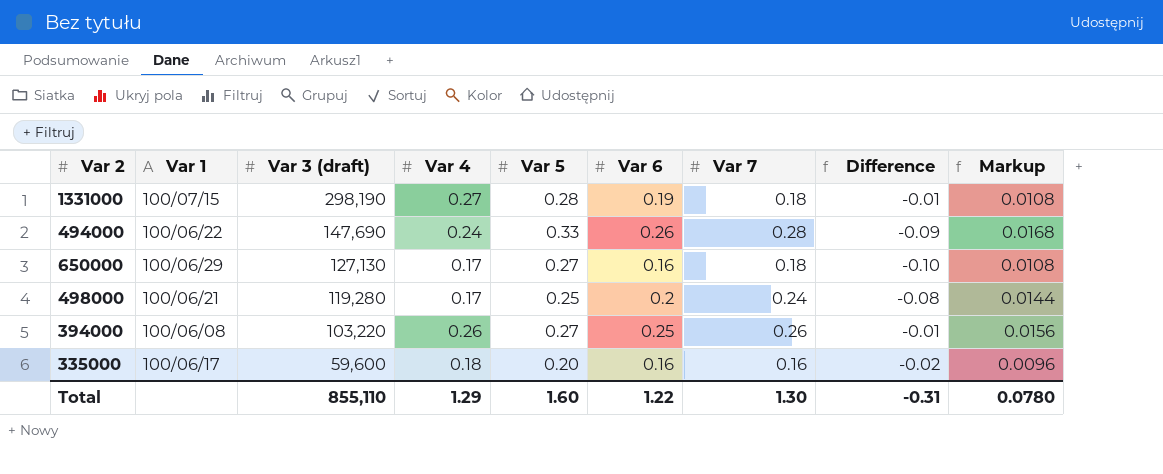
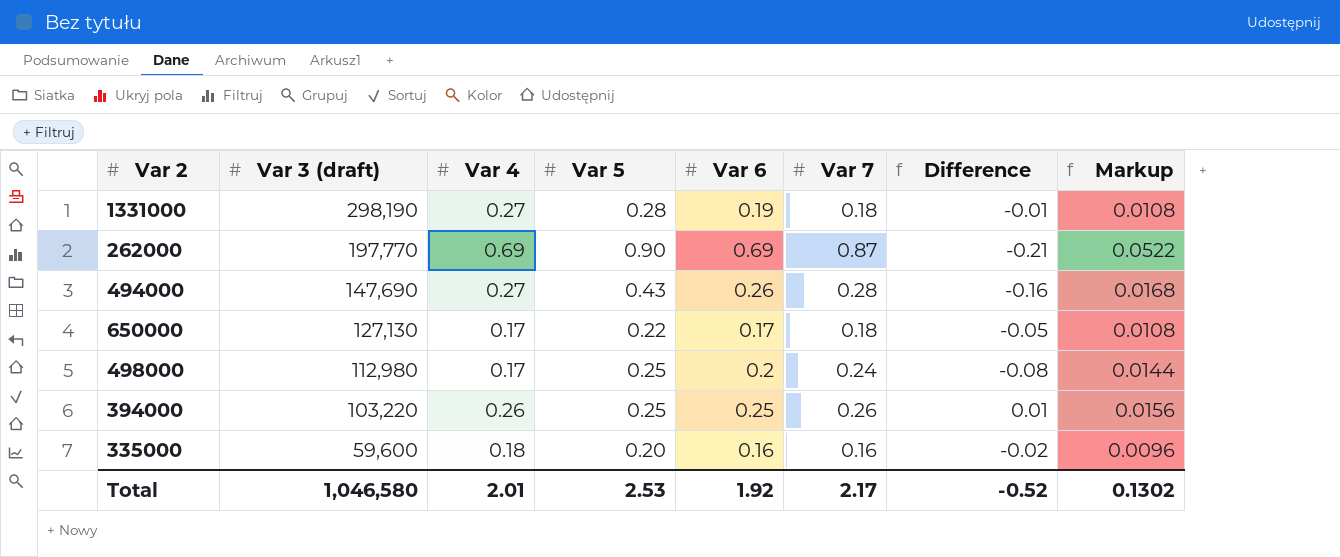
column Var 1 | position: 2 -> none
row 262000: none -> 197,770 | 0.69 | 0.90 | 0.69 | 0.87 | -0.21 | 0.0522
494000 | Var 4: 0.24 -> 0.27
494000 | Var 5: 0.33 -> 0.43
494000 | Difference: -0.09 -> -0.16
650000 | Var 5: 0.27 -> 0.22
650000 | Var 6: 0.16 -> 0.17
650000 | Difference: -0.10 -> -0.05
498000 | Var 3 (draft): 119,280 -> 112,980
394000 | Var 5: 0.27 -> 0.25
394000 | Difference: -0.01 -> 0.01
Total | Var 3 (draft): 855,110 -> 1,046,580
Total | Var 4: 1.29 -> 2.01
Total | Var 5: 1.60 -> 2.53
Total | Var 6: 1.22 -> 1.92
Total | Var 7: 1.30 -> 2.17
Total | Difference: -0.31 -> -0.52
Total | Markup: 0.0780 -> 0.1302

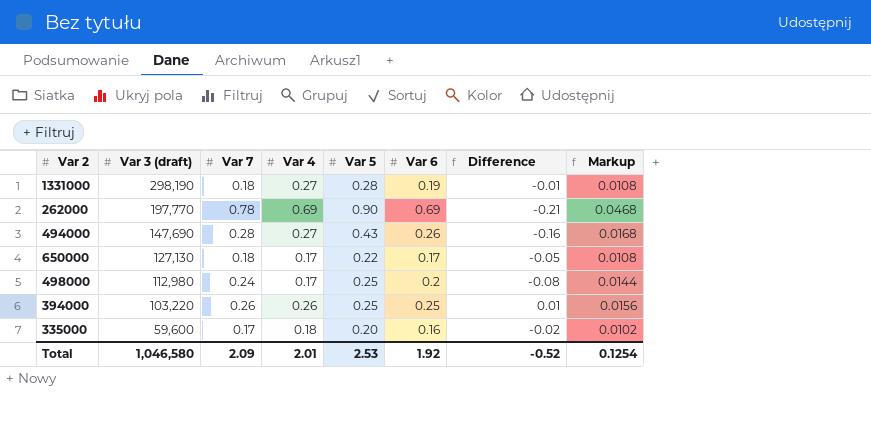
column Var 7 | position: 6 -> 3
262000 | Var 7: 0.87 -> 0.78
262000 | Markup: 0.0522 -> 0.0468
335000 | Var 7: 0.16 -> 0.17
335000 | Markup: 0.0096 -> 0.0102
Total | Var 7: 2.17 -> 2.09
Total | Markup: 0.1302 -> 0.1254

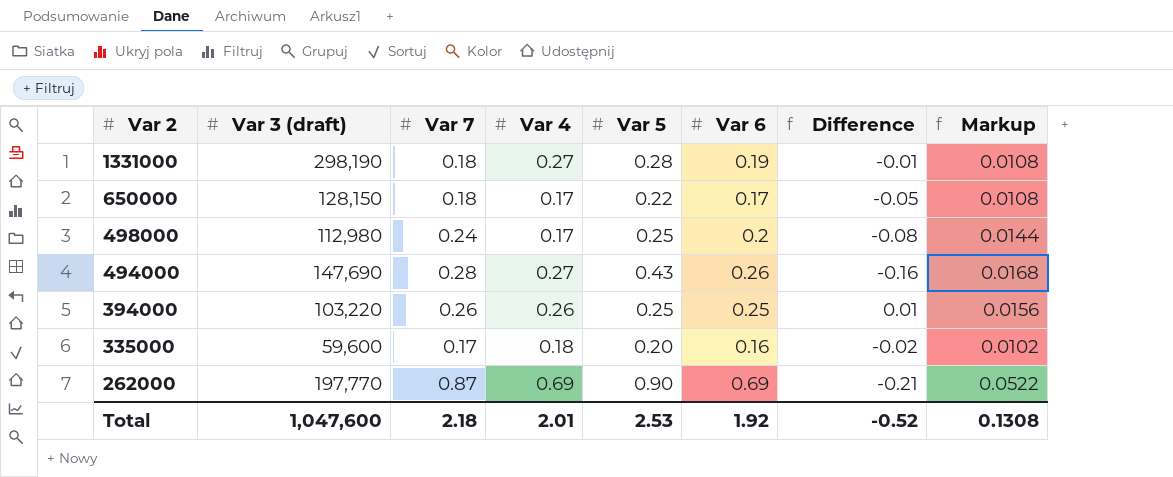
row order: Var 3 (draft) descending -> Var 2 descending
650000 | Var 3 (draft): 127,130 -> 128,150
262000 | Var 7: 0.78 -> 0.87
262000 | Markup: 0.0468 -> 0.0522
Total | Var 3 (draft): 1,046,580 -> 1,047,600
Total | Var 7: 2.09 -> 2.18
Total | Markup: 0.1254 -> 0.1308

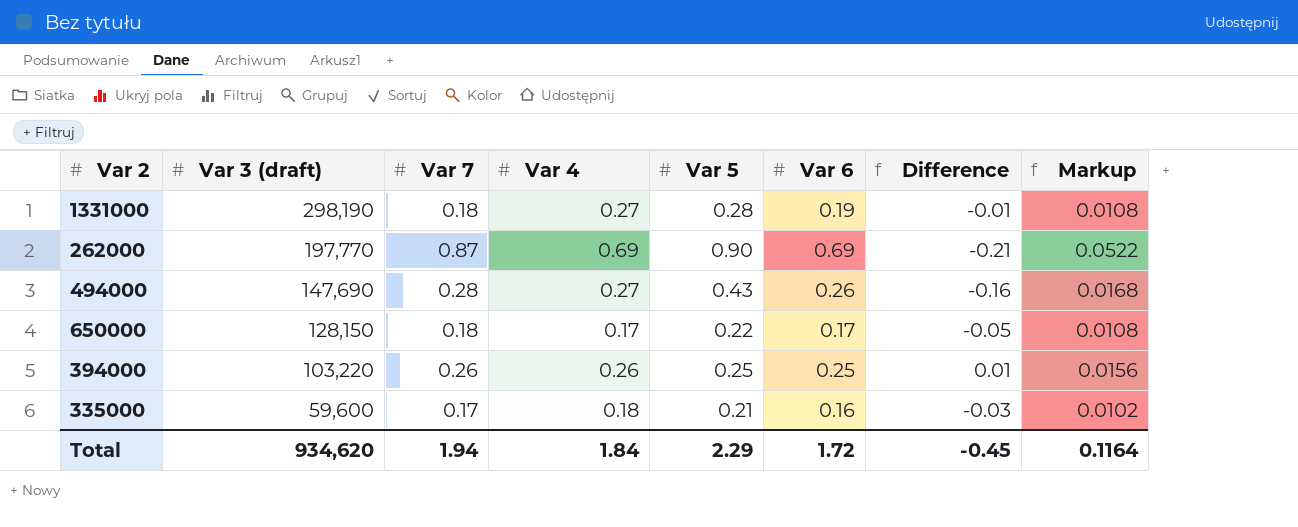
row order: Var 2 descending -> Var 3 (draft) descending
row 498000: 112,980 | 0.24 | 0.17 | 0.25 | 0.2 | -0.08 | 0.0144 -> none
335000 | Var 5: 0.20 -> 0.21
335000 | Difference: -0.02 -> -0.03
Total | Var 3 (draft): 1,047,600 -> 934,620
Total | Var 7: 2.18 -> 1.94
Total | Var 4: 2.01 -> 1.84
Total | Var 5: 2.53 -> 2.29
Total | Var 6: 1.92 -> 1.72
Total | Difference: -0.52 -> -0.45
Total | Markup: 0.1308 -> 0.1164

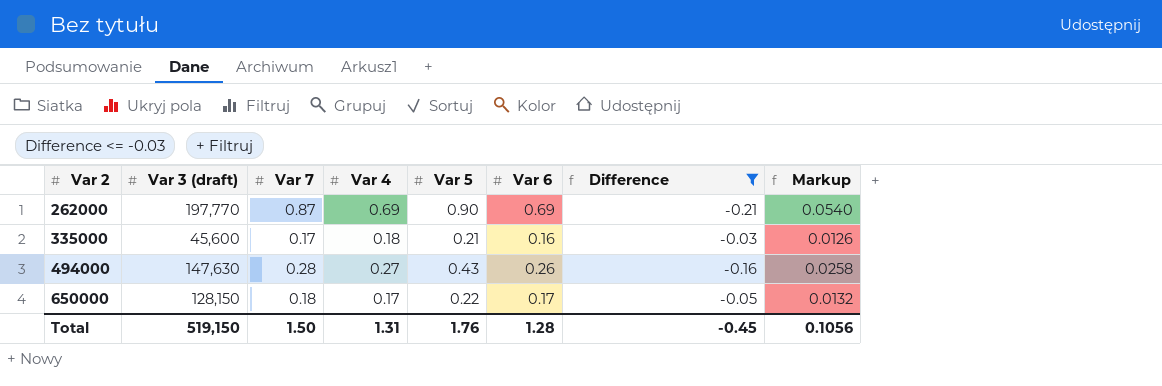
filter: none -> Difference <= -0.03
row order: Var 3 (draft) descending -> Var 2 ascending
column Markup | formula: [Var 7] * 0.06 -> [Var 5] * 0.06
335000 | Var 3 (draft): 59,600 -> 45,600
494000 | Var 3 (draft): 147,690 -> 147,630
Total | Var 3 (draft): 934,620 -> 519,150
Total | Var 7: 1.94 -> 1.50
Total | Var 4: 1.84 -> 1.31
Total | Var 5: 2.29 -> 1.76
Total | Var 6: 1.72 -> 1.28
Total | Markup: 0.1164 -> 0.1056

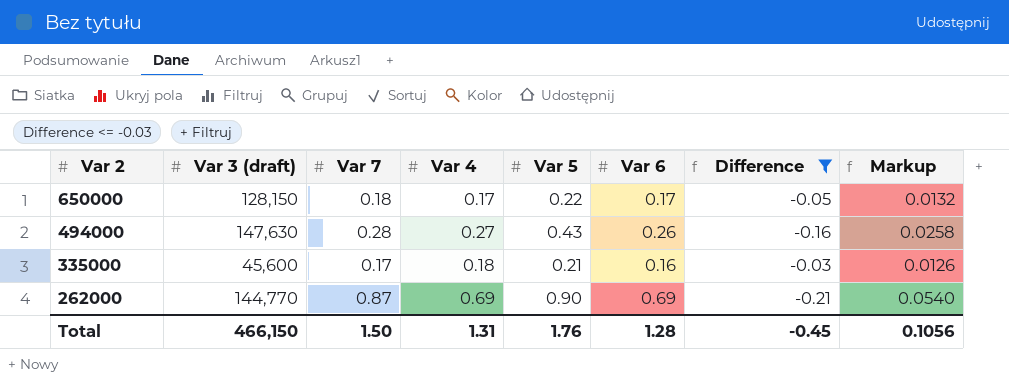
row order: Var 2 ascending -> Var 2 descending
262000 | Var 3 (draft): 197,770 -> 144,770
Total | Var 3 (draft): 519,150 -> 466,150

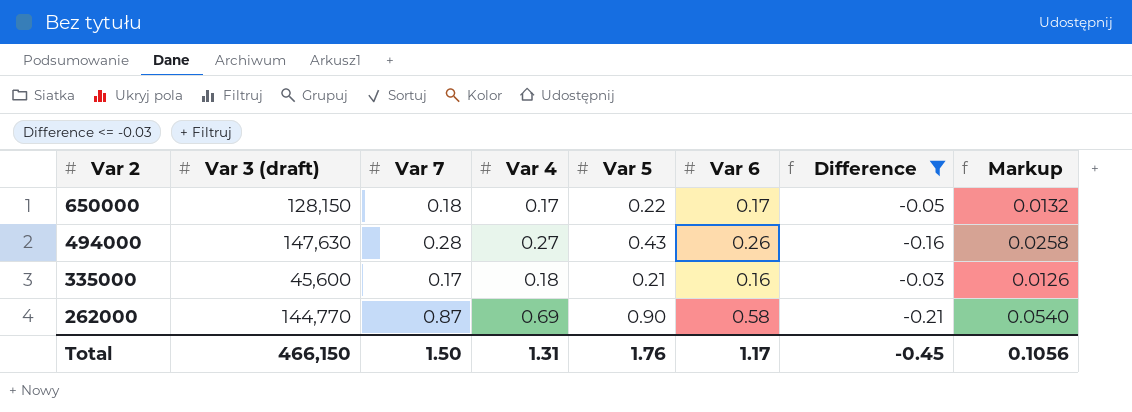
262000 | Var 6: 0.69 -> 0.58
Total | Var 6: 1.28 -> 1.17

